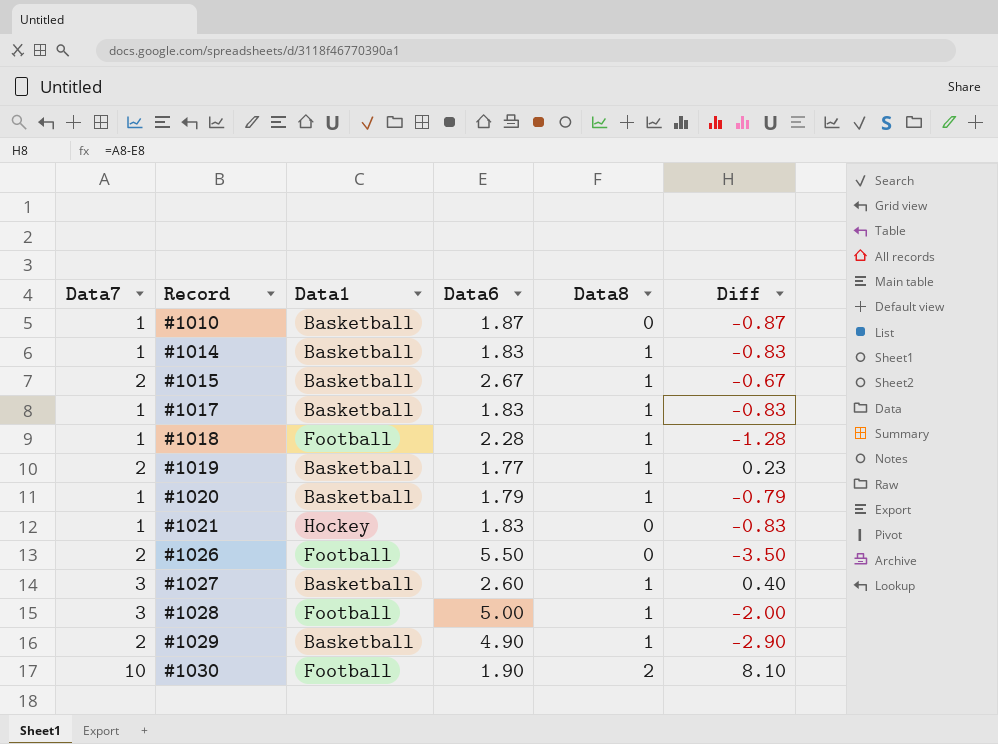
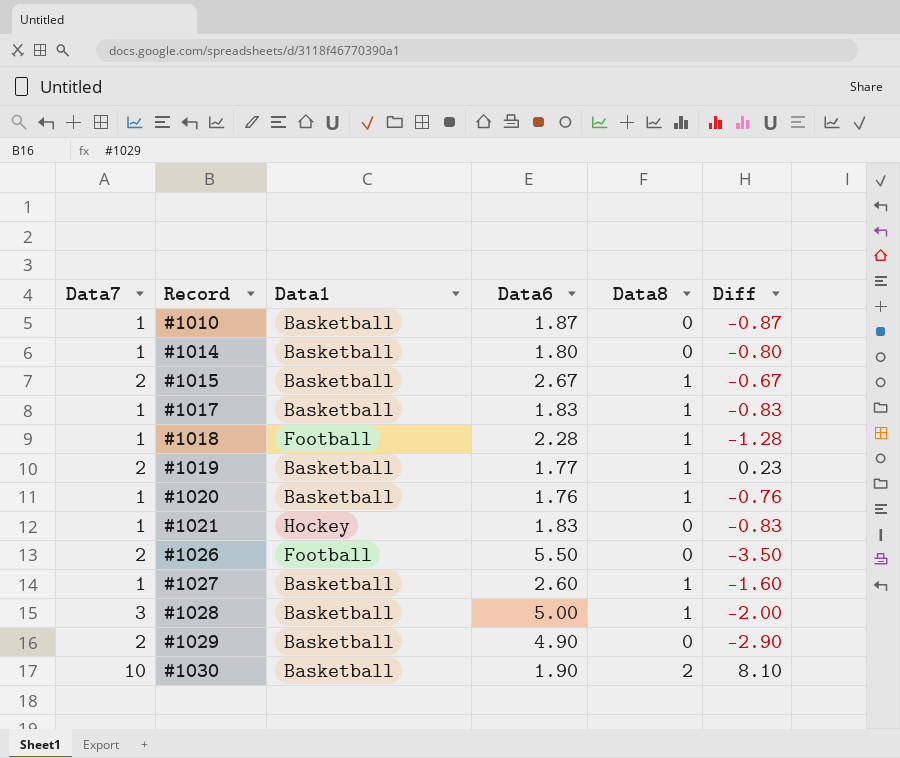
#1014 | Data6: 1.83 -> 1.80
#1014 | Data8: 1 -> 0
#1014 | Diff: -0.83 -> -0.80
#1020 | Data6: 1.79 -> 1.76
#1020 | Diff: -0.79 -> -0.76
#1027 | Data7: 3 -> 1
#1027 | Diff: 0.40 -> -1.60
#1028 | Data1: Football -> Basketball
#1029 | Data8: 1 -> 0
#1030 | Data1: Football -> Basketball

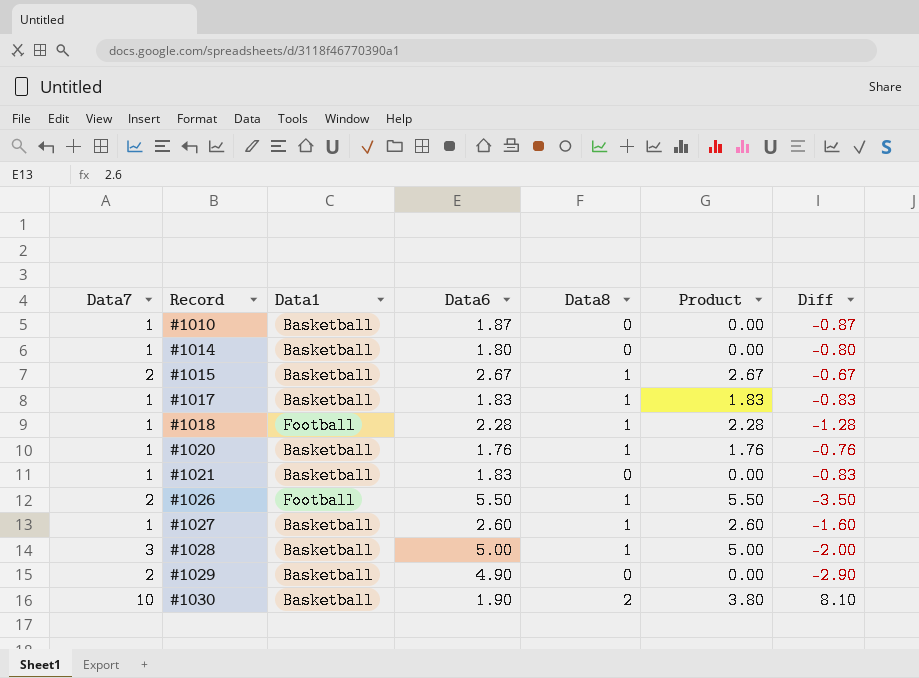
column Product | formula: none -> [Data6] * [Data8]
row #1019: 2 | Basketball | 1.77 | 1 | 0.23 -> none
#1021 | Data1: Hockey -> Basketball
#1026 | Data8: 0 -> 1

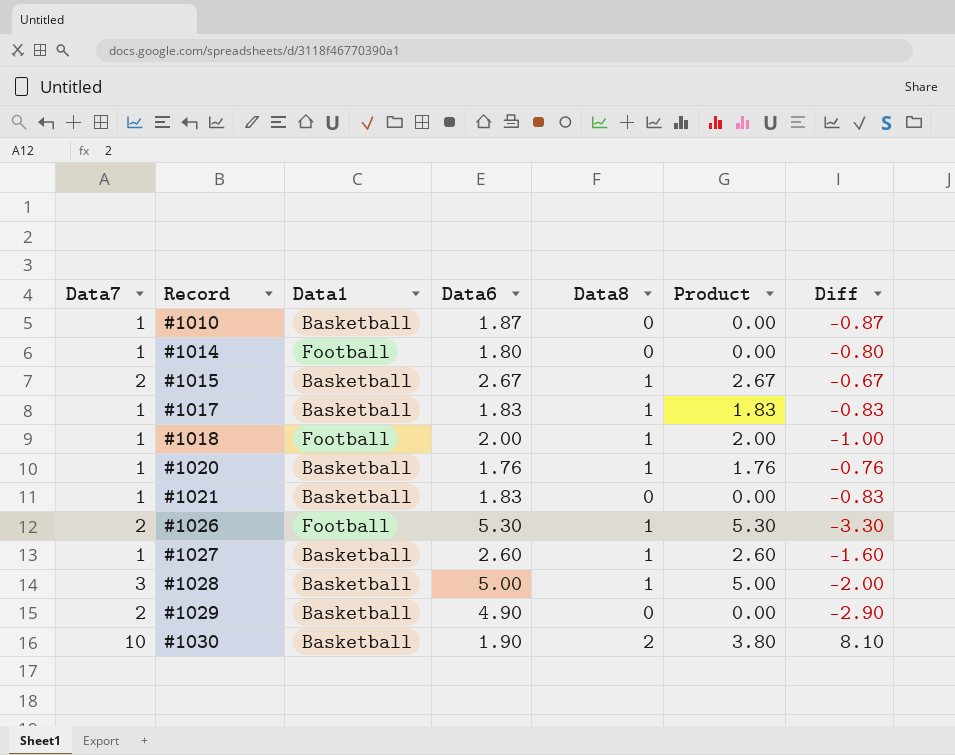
#1014 | Data1: Basketball -> Football
#1018 | Data6: 2.28 -> 2.00
#1018 | Product: 2.28 -> 2.00
#1018 | Diff: -1.28 -> -1.00
#1026 | Data6: 5.50 -> 5.30
#1026 | Product: 5.50 -> 5.30
#1026 | Diff: -3.50 -> -3.30

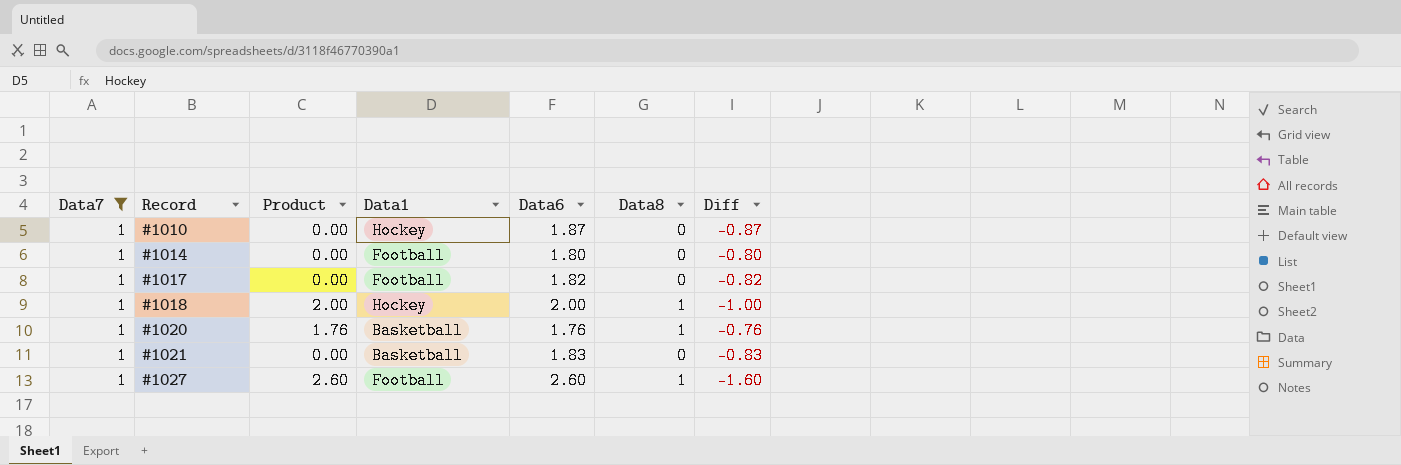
filter: none -> Data7 = 1
column Product | position: 6 -> 3
#1010 | Data1: Basketball -> Hockey
#1017 | Product: 1.83 -> 0.00
#1017 | Data1: Basketball -> Football
#1017 | Data6: 1.83 -> 1.82
#1017 | Data8: 1 -> 0
#1017 | Diff: -0.83 -> -0.82
#1018 | Data1: Football -> Hockey
#1027 | Data1: Basketball -> Football

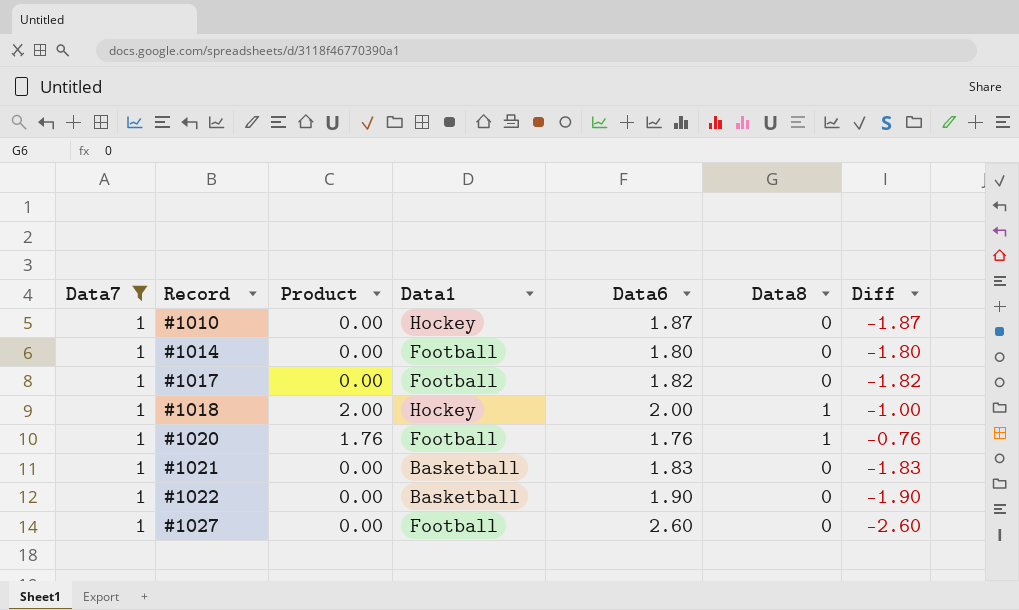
column Diff | formula: [Data7] - [Data6] -> [Data8] - [Data6]
#1020 | Data1: Basketball -> Football
row #1022: none -> 1 | 0.00 | Basketball | 1.90 | 0 | -1.90
#1027 | Product: 2.60 -> 0.00
#1027 | Data8: 1 -> 0

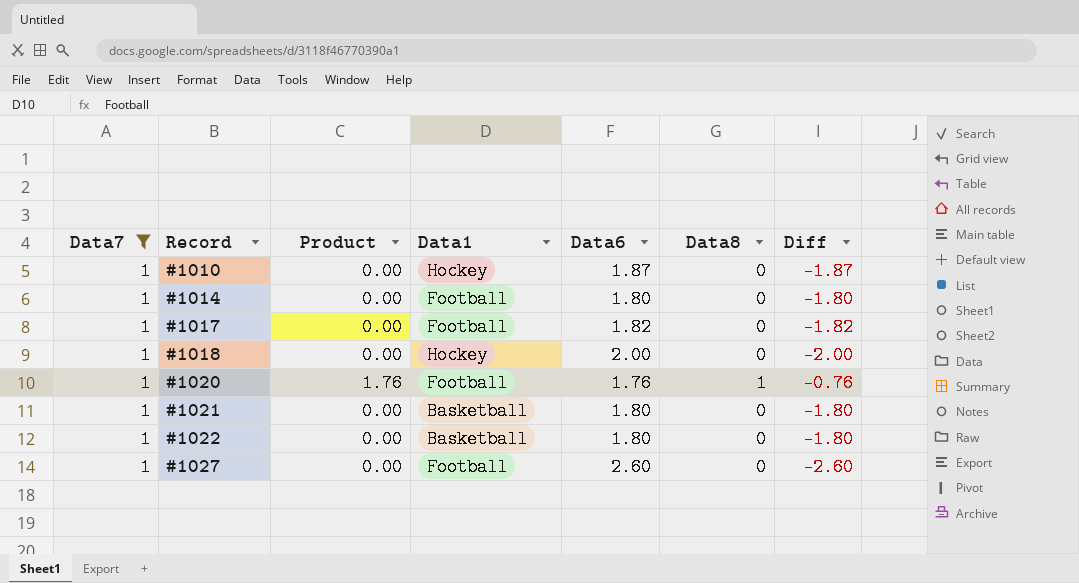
#1018 | Product: 2.00 -> 0.00
#1018 | Data8: 1 -> 0
#1018 | Diff: -1.00 -> -2.00
#1021 | Data6: 1.83 -> 1.80
#1021 | Diff: -1.83 -> -1.80
#1022 | Data6: 1.90 -> 1.80
#1022 | Diff: -1.90 -> -1.80

